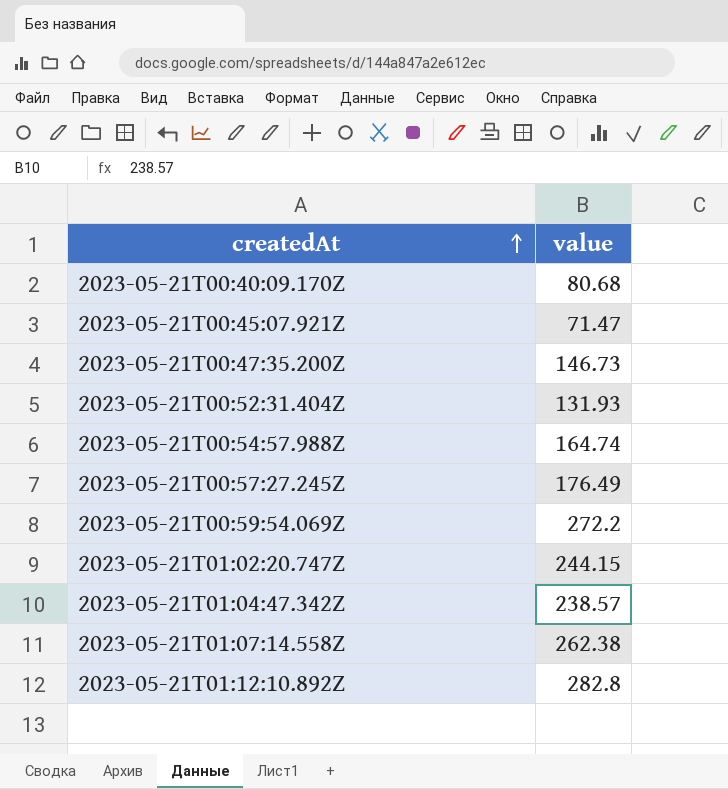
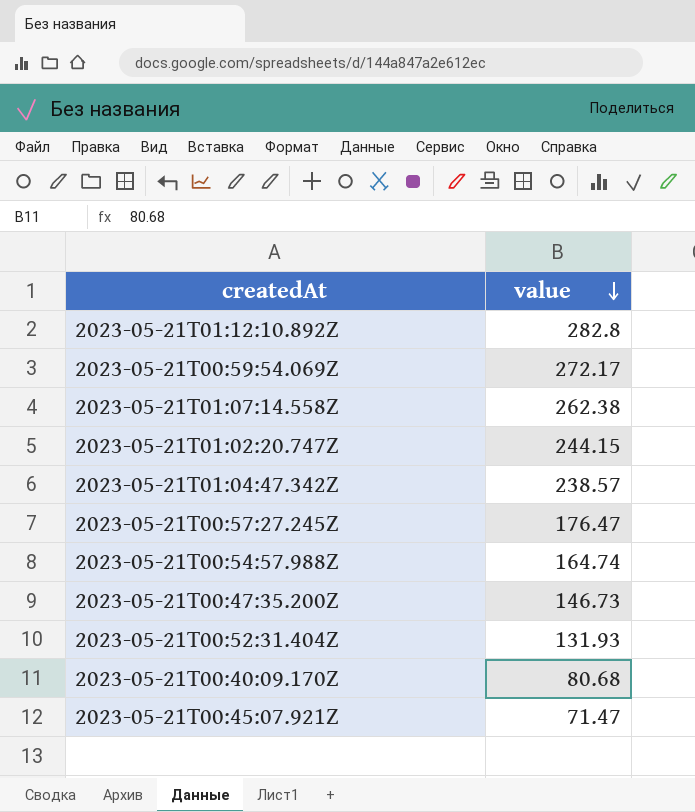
row order: createdAt ascending -> value descending
2023-05-21T00:59:54.069Z | value: 272.2 -> 272.17
2023-05-21T00:57:27.245Z | value: 176.49 -> 176.47

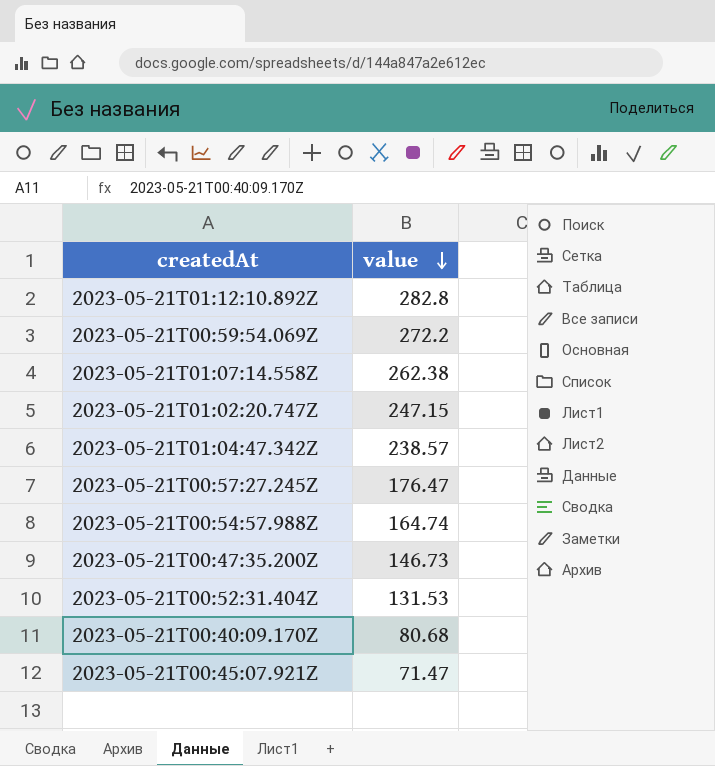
2023-05-21T00:59:54.069Z | value: 272.17 -> 272.2
2023-05-21T01:02:20.747Z | value: 244.15 -> 247.15
2023-05-21T00:52:31.404Z | value: 131.93 -> 131.53

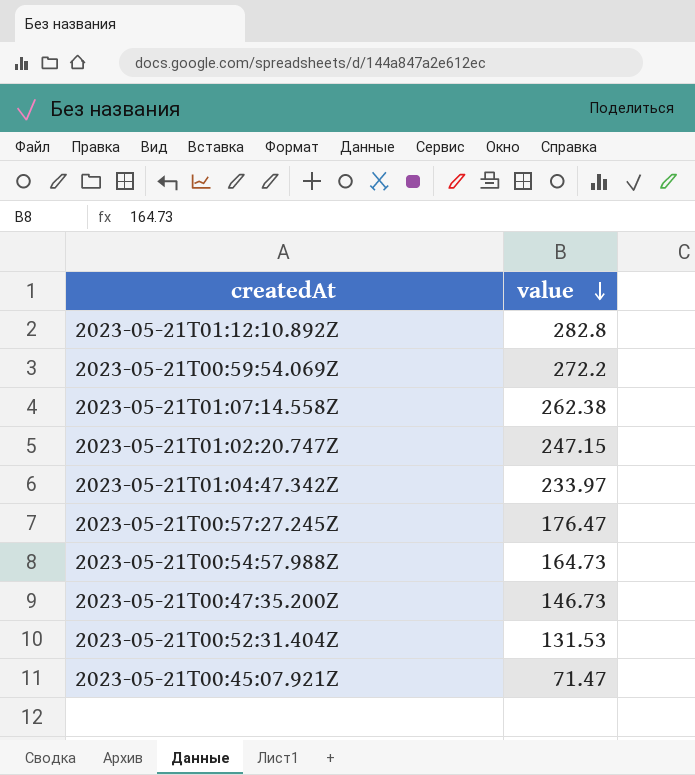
row 2023-05-21T00:40:09.170Z: 80.68 -> none
2023-05-21T01:04:47.342Z | value: 238.57 -> 233.97
2023-05-21T00:54:57.988Z | value: 164.74 -> 164.73

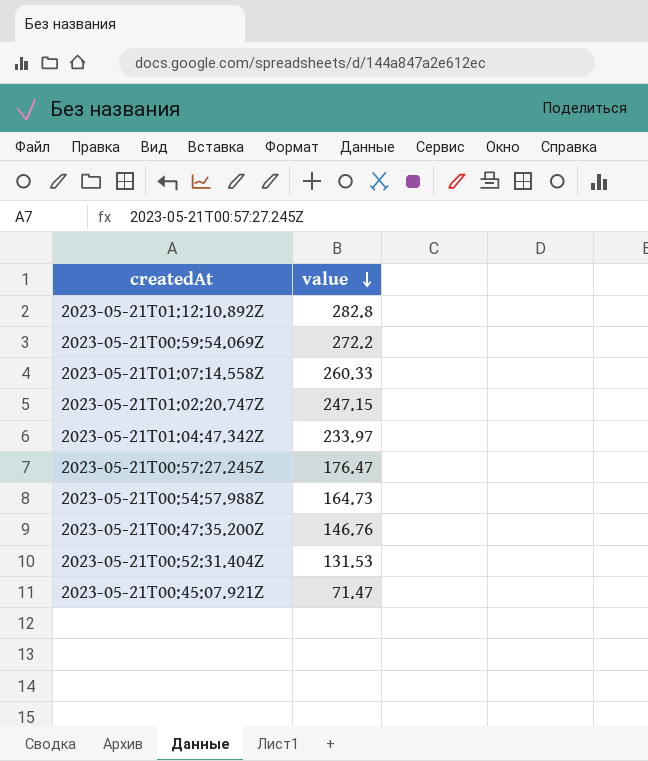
2023-05-21T01:07:14.558Z | value: 262.38 -> 260.33
2023-05-21T00:47:35.200Z | value: 146.73 -> 146.76

